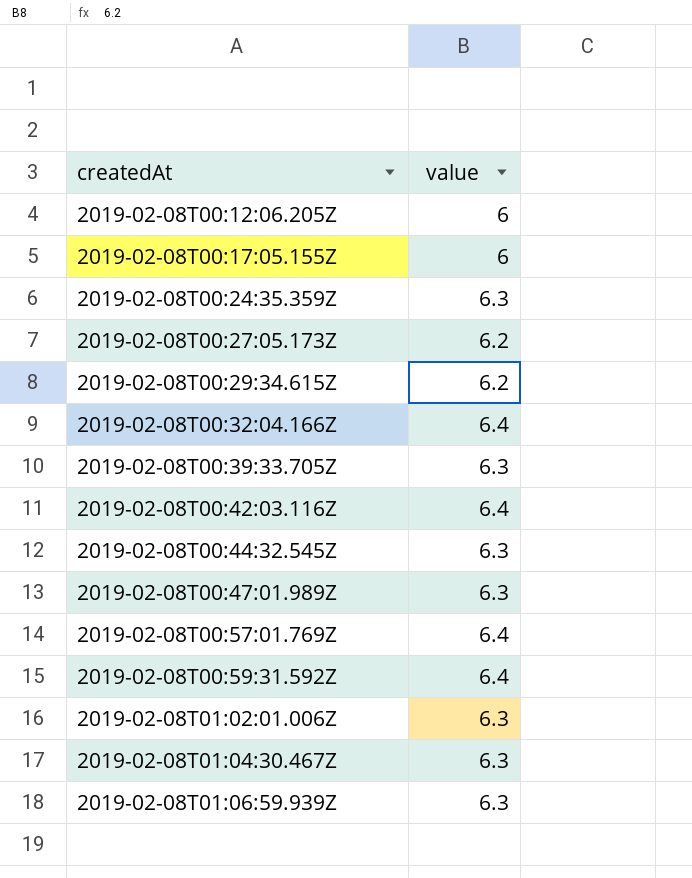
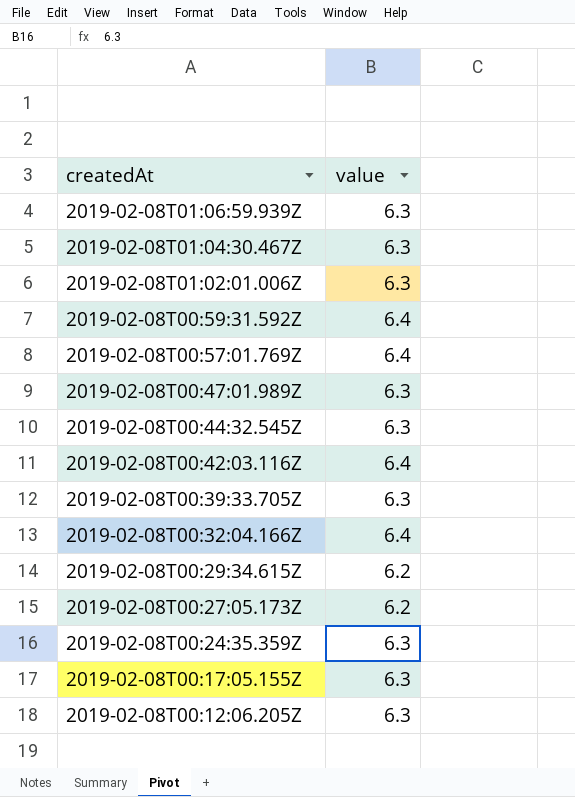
row order: createdAt ascending -> createdAt descending
2019-02-08T00:17:05.155Z | value: 6 -> 6.3
2019-02-08T00:12:06.205Z | value: 6 -> 6.3

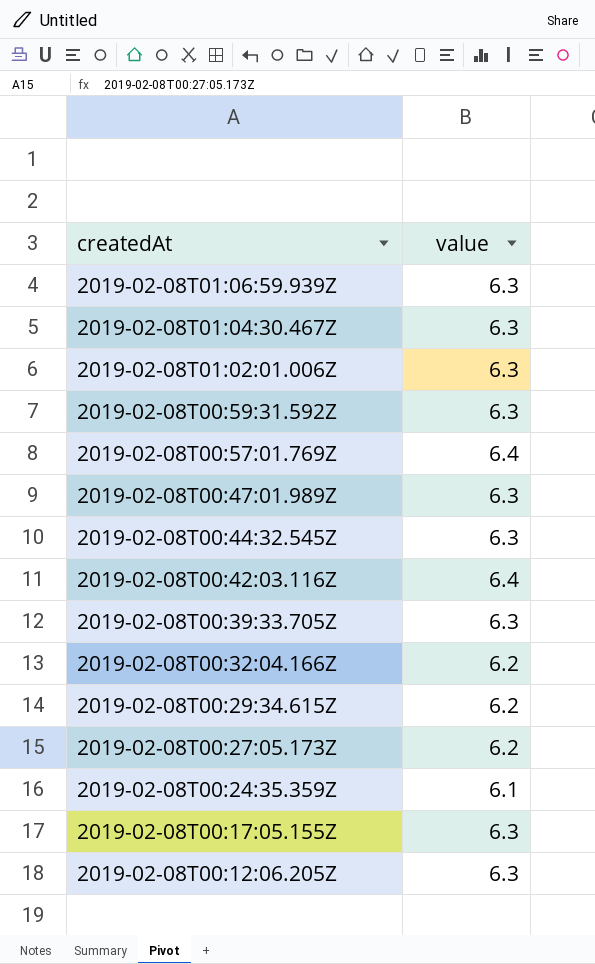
2019-02-08T00:59:31.592Z | value: 6.4 -> 6.3
2019-02-08T00:32:04.166Z | value: 6.4 -> 6.2
2019-02-08T00:24:35.359Z | value: 6.3 -> 6.1

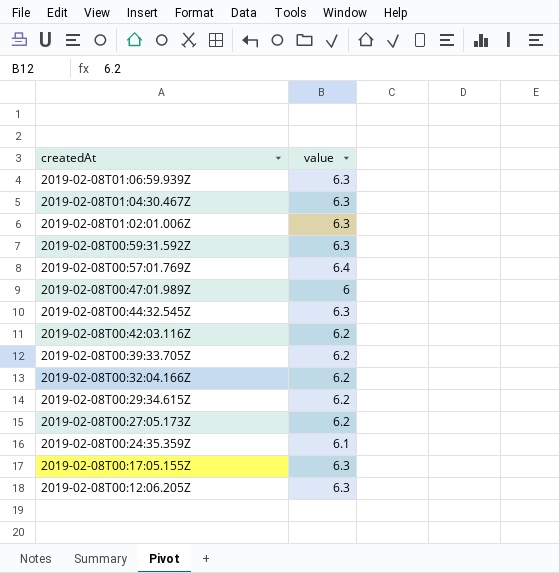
2019-02-08T00:47:01.989Z | value: 6.3 -> 6
2019-02-08T00:42:03.116Z | value: 6.4 -> 6.2
2019-02-08T00:39:33.705Z | value: 6.3 -> 6.2

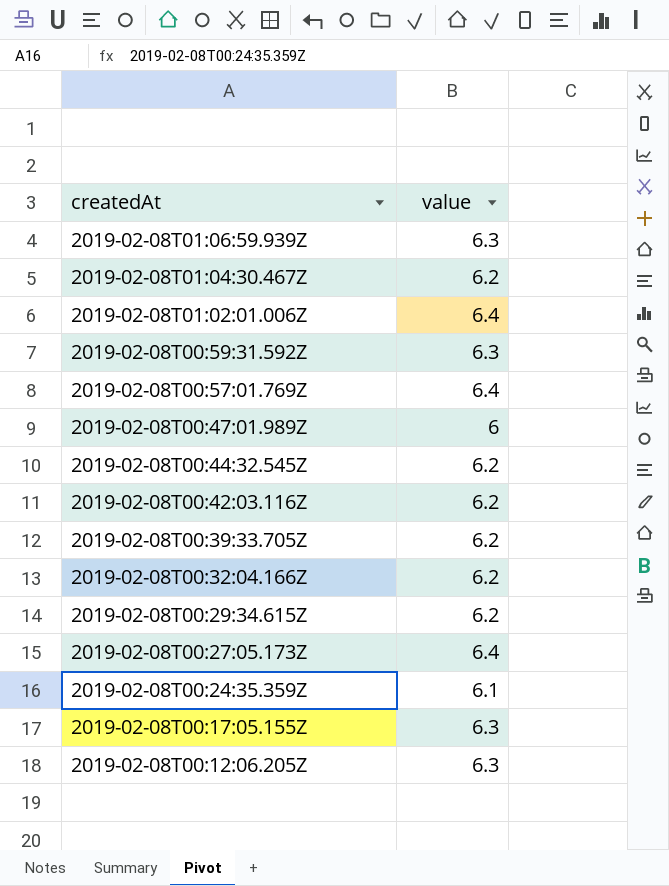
2019-02-08T01:04:30.467Z | value: 6.3 -> 6.2
2019-02-08T01:02:01.006Z | value: 6.3 -> 6.4
2019-02-08T00:44:32.545Z | value: 6.3 -> 6.2
2019-02-08T00:27:05.173Z | value: 6.2 -> 6.4

